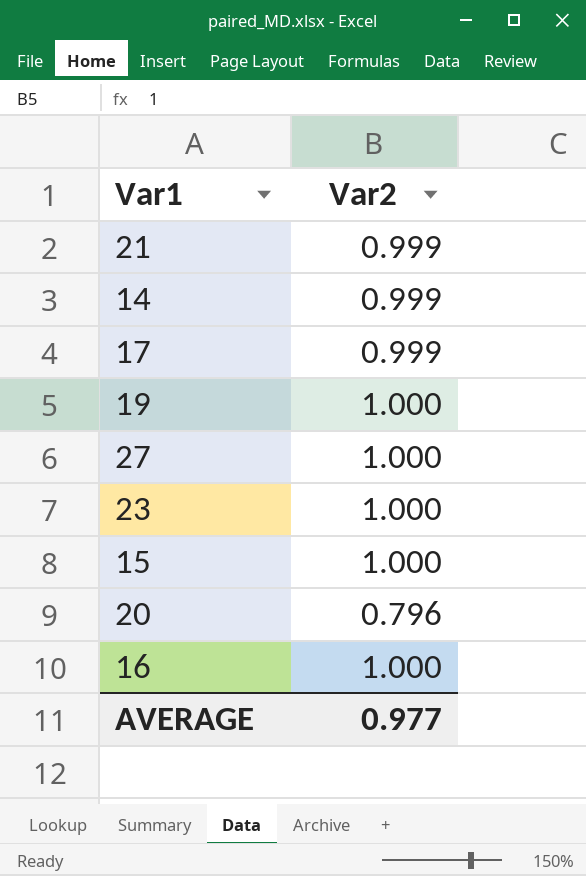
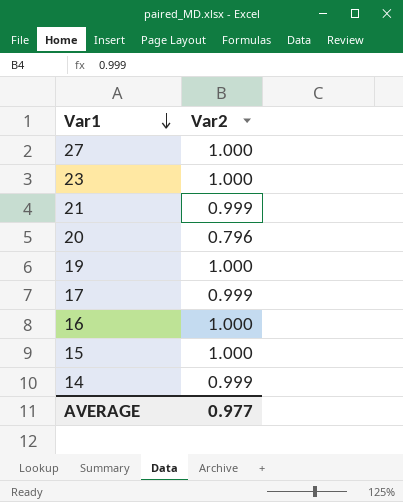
row order: none -> Var1 descending

